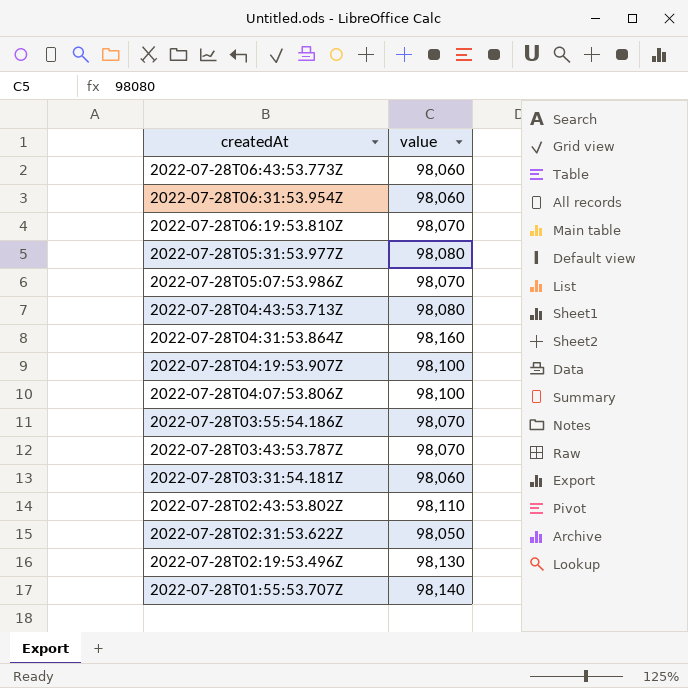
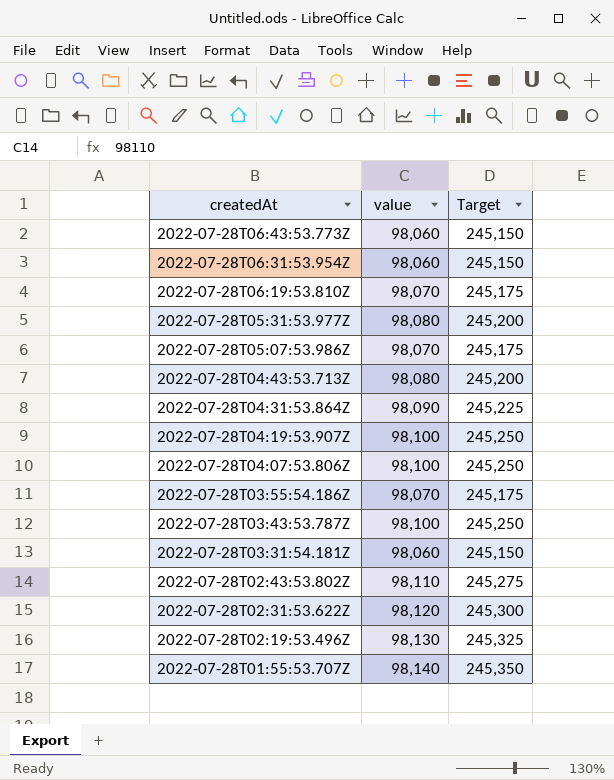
column Target | formula: none -> [value] * 2.5
2022-07-28T04:31:53.864Z | value: 98,160 -> 98,090
2022-07-28T03:43:53.787Z | value: 98,070 -> 98,100
2022-07-28T02:31:53.622Z | value: 98,050 -> 98,120

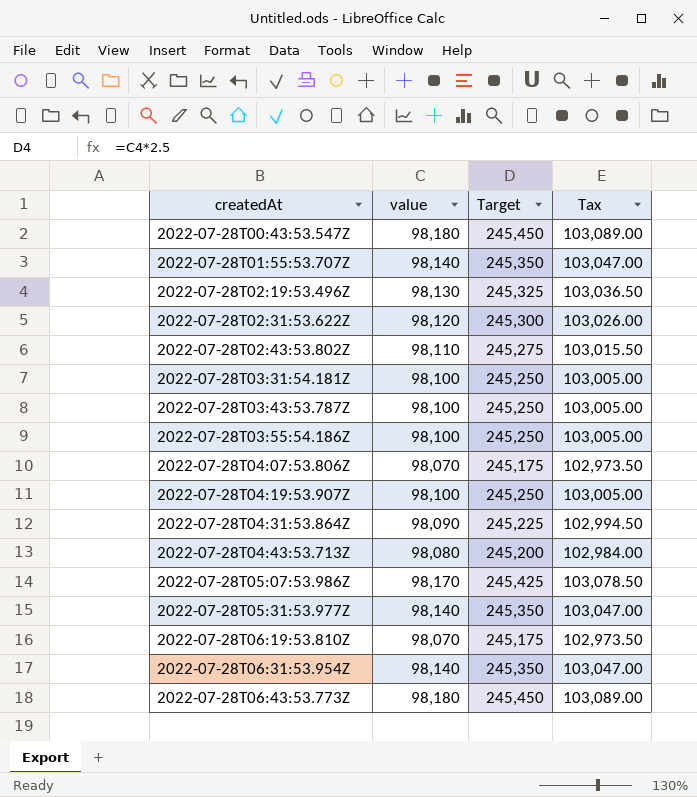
row order: createdAt descending -> createdAt ascending
column Tax | formula: none -> [value] * 1.05
row 2022-07-28T00:43:53.547Z: none -> 98,180 | 245,450 | 103,089.00
2022-07-28T03:31:54.181Z | value: 98,060 -> 98,100
2022-07-28T03:31:54.181Z | Target: 245,150 -> 245,250
2022-07-28T03:55:54.186Z | value: 98,070 -> 98,100
2022-07-28T03:55:54.186Z | Target: 245,175 -> 245,250
2022-07-28T04:07:53.806Z | value: 98,100 -> 98,070
2022-07-28T04:07:53.806Z | Target: 245,250 -> 245,175
2022-07-28T05:07:53.986Z | value: 98,070 -> 98,170
2022-07-28T05:07:53.986Z | Target: 245,175 -> 245,425
2022-07-28T05:31:53.977Z | value: 98,080 -> 98,140
2022-07-28T05:31:53.977Z | Target: 245,200 -> 245,350
2022-07-28T06:31:53.954Z | value: 98,060 -> 98,140
2022-07-28T06:31:53.954Z | Target: 245,150 -> 245,350
2022-07-28T06:43:53.773Z | value: 98,060 -> 98,180
2022-07-28T06:43:53.773Z | Target: 245,150 -> 245,450

